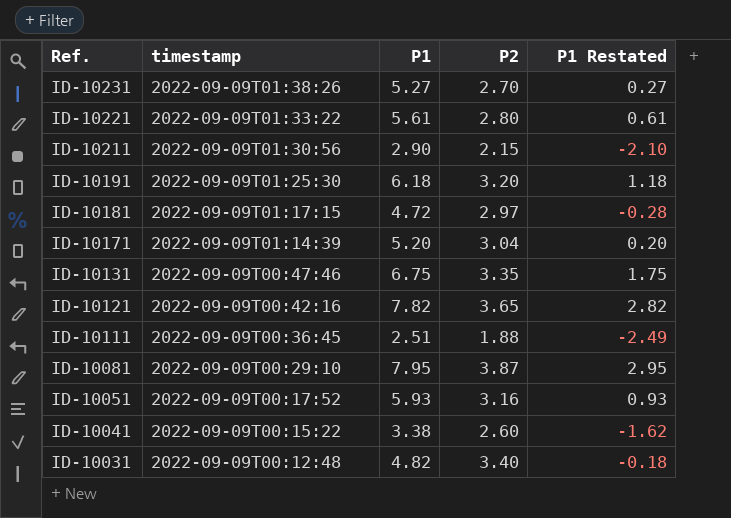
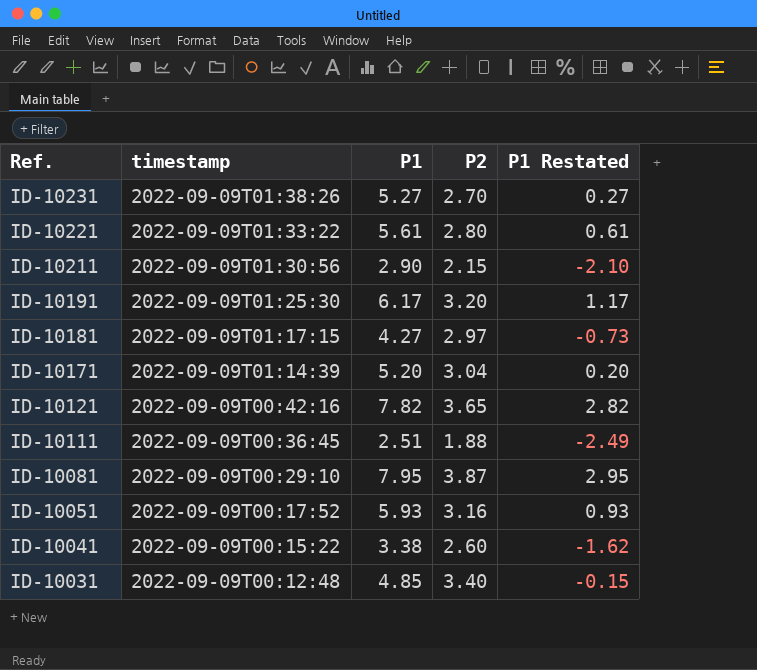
row ID-10131: 2022-09-09T00:47:46 | 6.75 | 3.35 | 1.75 -> none
ID-10191 | P1: 6.18 -> 6.17
ID-10191 | P1 Restated: 1.18 -> 1.17
ID-10181 | P1: 4.72 -> 4.27
ID-10181 | P1 Restated: -0.28 -> -0.73
ID-10031 | P1: 4.82 -> 4.85
ID-10031 | P1 Restated: -0.18 -> -0.15

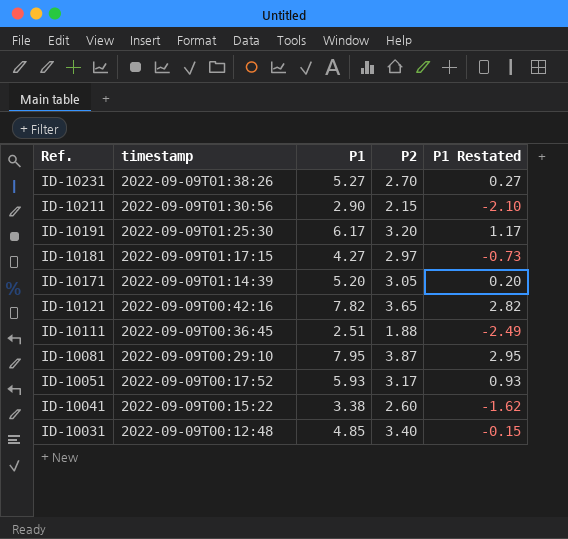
row ID-10221: 2022-09-09T01:33:22 | 5.61 | 2.80 | 0.61 -> none
ID-10171 | P2: 3.04 -> 3.05
ID-10051 | P2: 3.16 -> 3.17

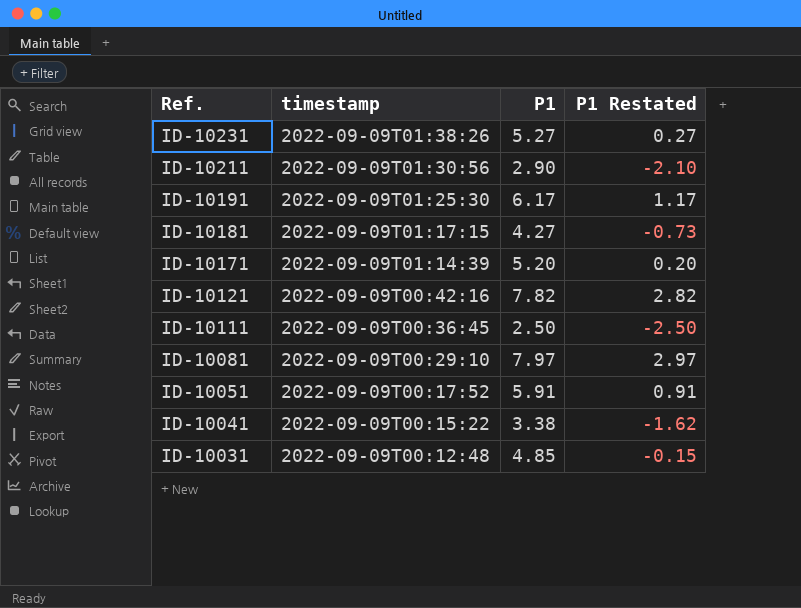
column P2 | position: 4 -> none
ID-10111 | P1: 2.51 -> 2.50
ID-10111 | P1 Restated: -2.49 -> -2.50
ID-10081 | P1: 7.95 -> 7.97
ID-10081 | P1 Restated: 2.95 -> 2.97
ID-10051 | P1: 5.93 -> 5.91
ID-10051 | P1 Restated: 0.93 -> 0.91

